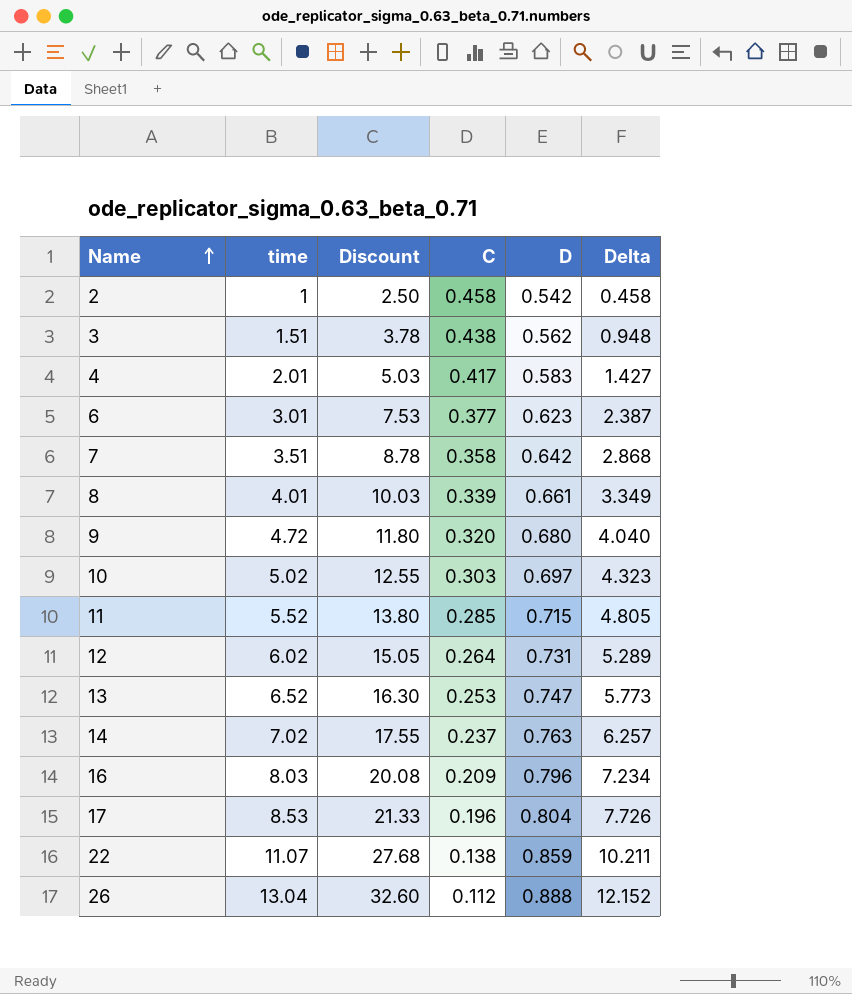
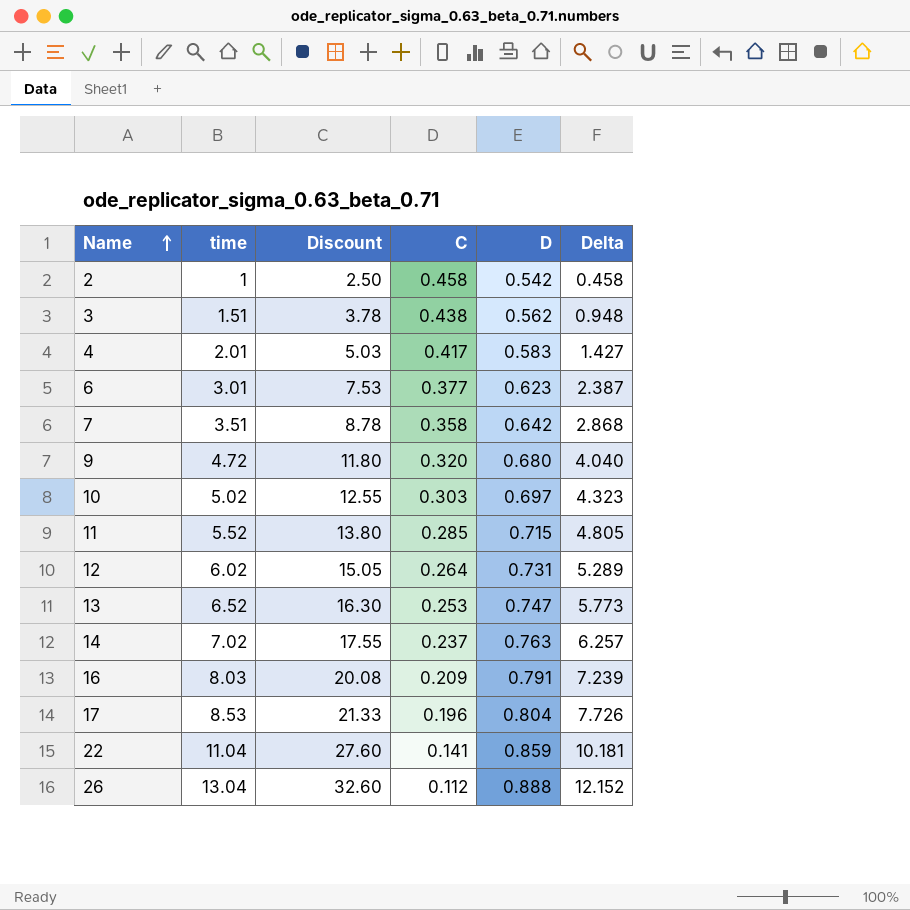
row 8: 4.01 | 10.03 | 0.339 | 0.661 | 3.349 -> none
16 | D: 0.796 -> 0.791
16 | Delta: 7.234 -> 7.239
22 | time: 11.07 -> 11.04
22 | Discount: 27.68 -> 27.60
22 | C: 0.138 -> 0.141
22 | Delta: 10.211 -> 10.181

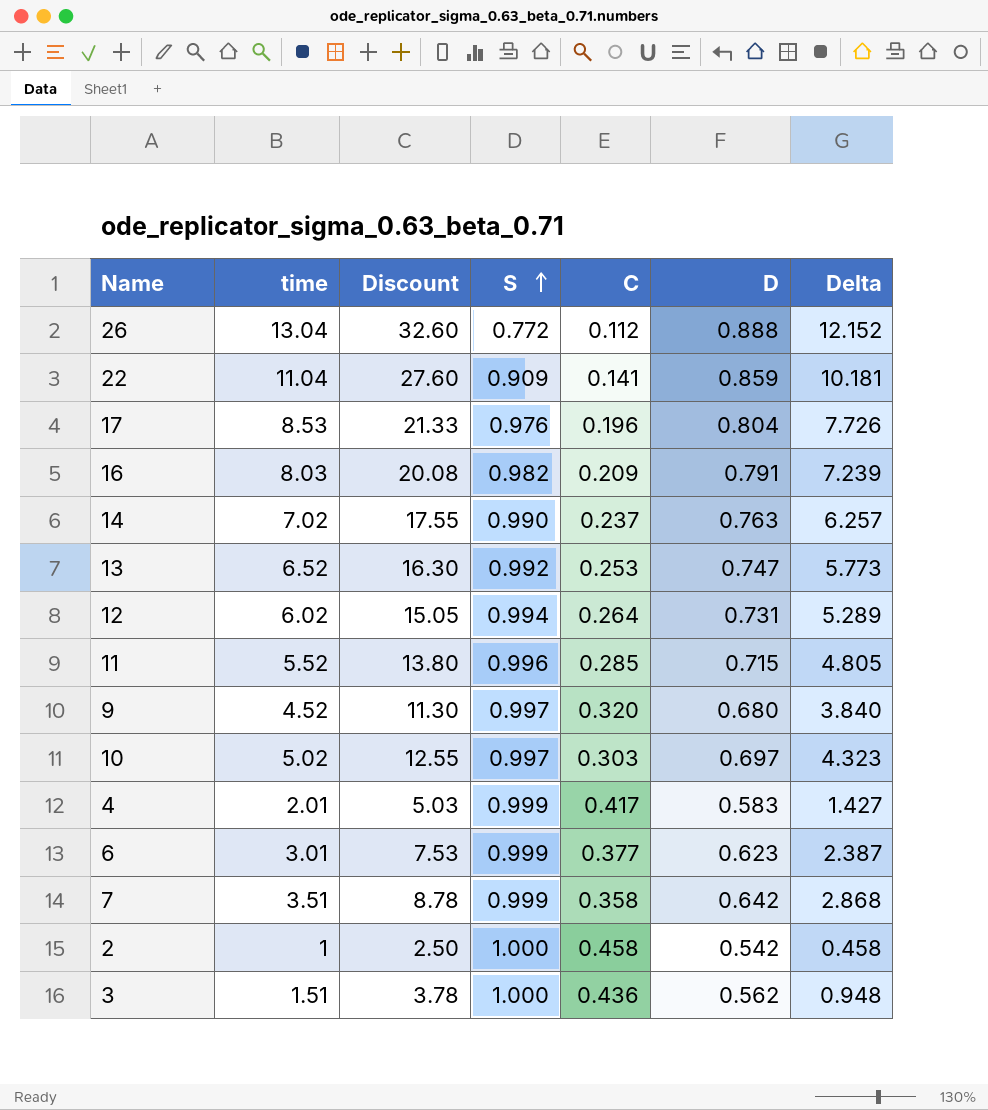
row order: Name ascending -> S ascending
column S | position: none -> 4
9 | time: 4.72 -> 4.52
9 | Discount: 11.80 -> 11.30
9 | Delta: 4.040 -> 3.840
3 | C: 0.438 -> 0.436

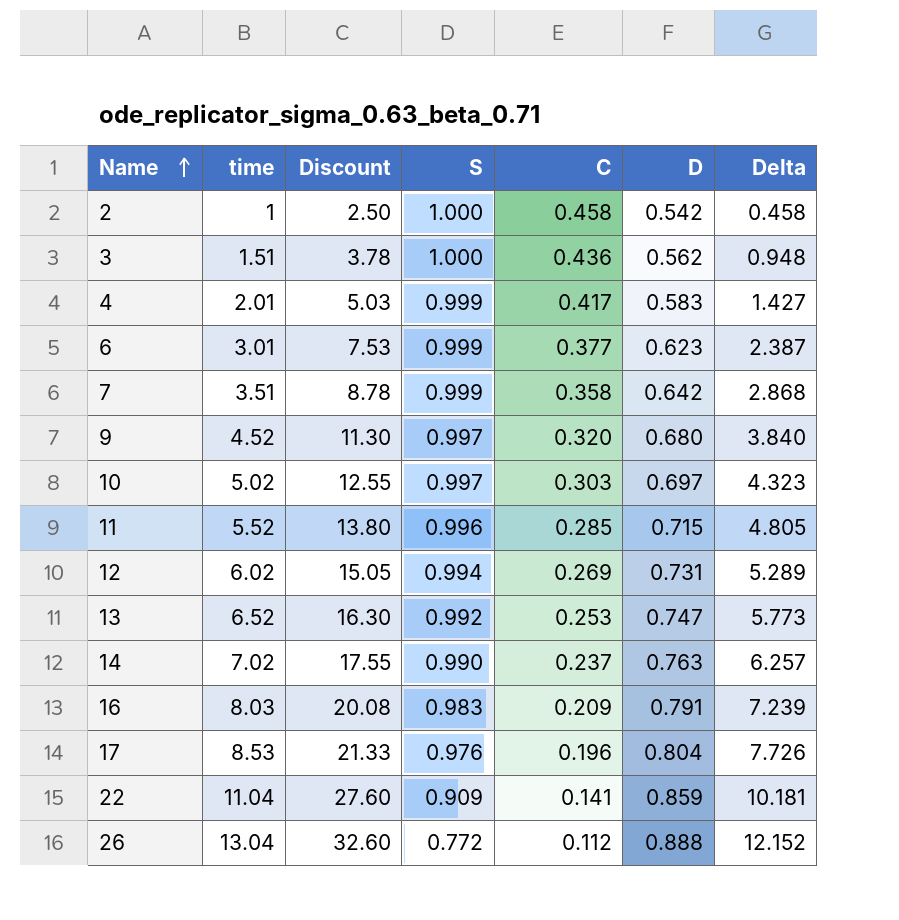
row order: S ascending -> Name ascending
12 | C: 0.264 -> 0.269
16 | S: 0.982 -> 0.983

